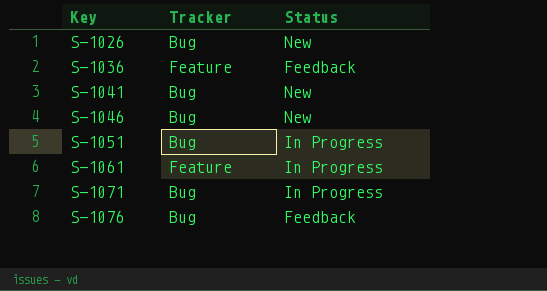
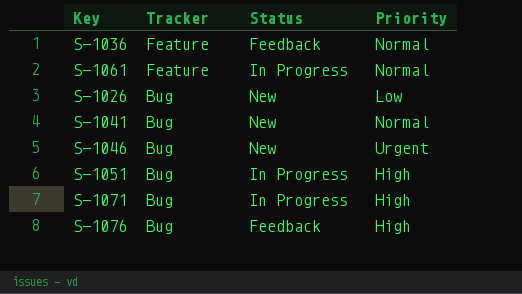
row order: Key ascending -> Tracker descending
column Priority | position: none -> 4

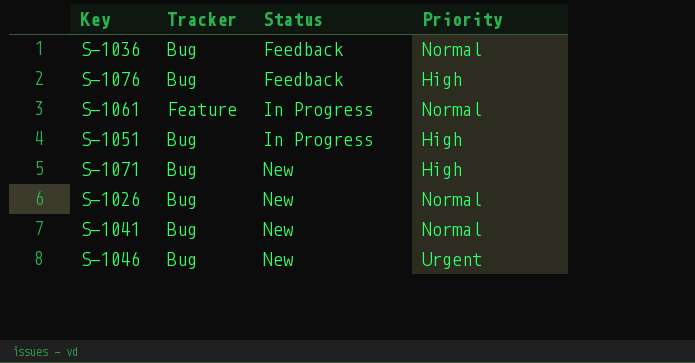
row order: Tracker descending -> Status ascending
S-1036 | Tracker: Feature -> Bug
S-1071 | Status: In Progress -> New
S-1026 | Priority: Low -> Normal

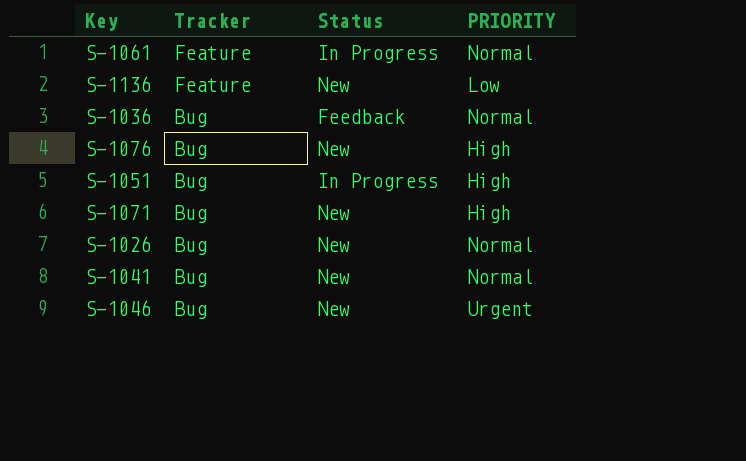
row order: Status ascending -> Tracker descending
column name: Priority -> PRIORITY
row S-1136: none -> Feature | New | Low
S-1076 | Status: Feedback -> New

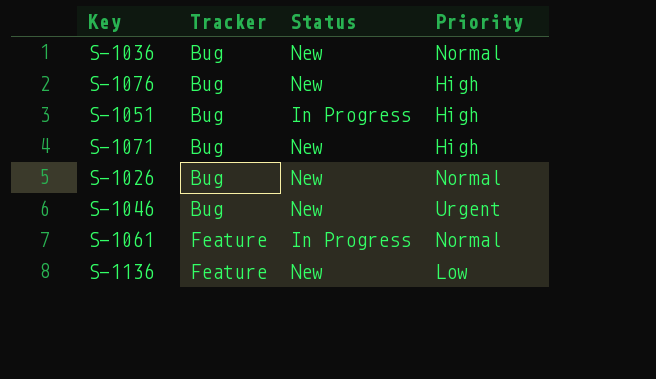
row order: Tracker descending -> Tracker ascending
column name: PRIORITY -> Priority
row S-1041: Bug | New | Normal -> none
S-1036 | Status: Feedback -> New

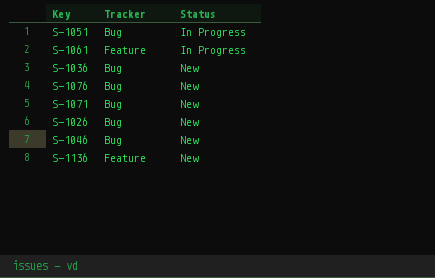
row order: Tracker ascending -> Status ascending
column Priority | position: 4 -> none

